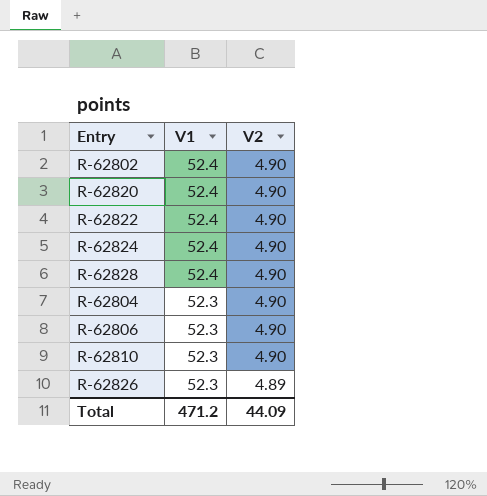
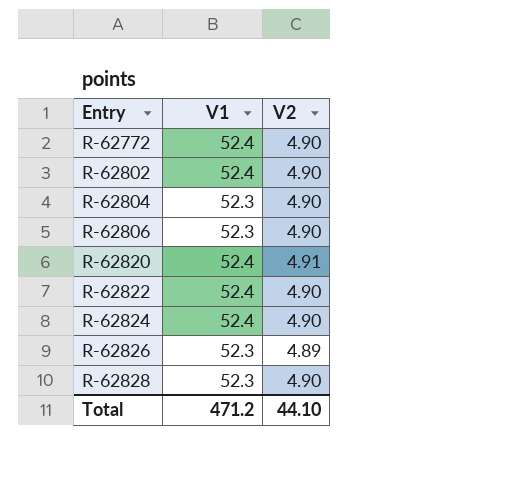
row order: V1 descending -> Entry ascending
row R-62810: 52.3 | 4.90 -> none
row R-62772: none -> 52.4 | 4.90
R-62820 | V2: 4.90 -> 4.91
R-62828 | V1: 52.4 -> 52.3
Total | V2: 44.09 -> 44.10

